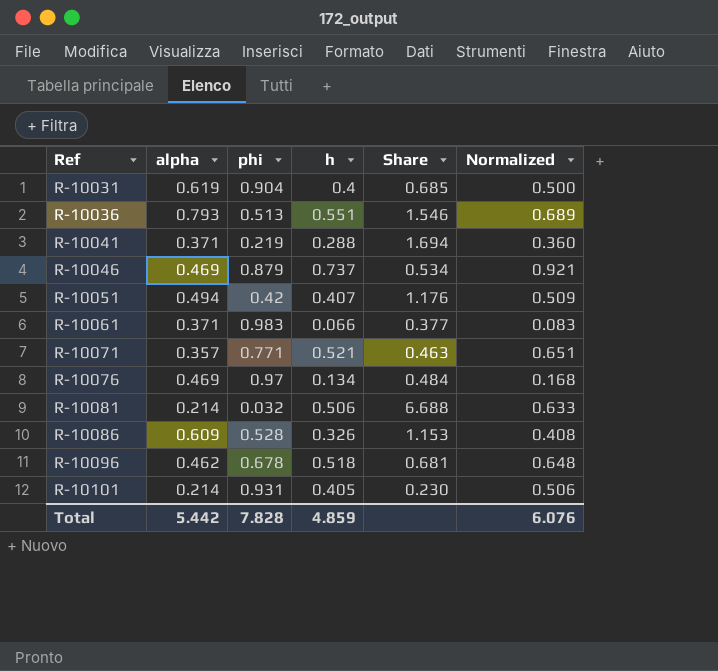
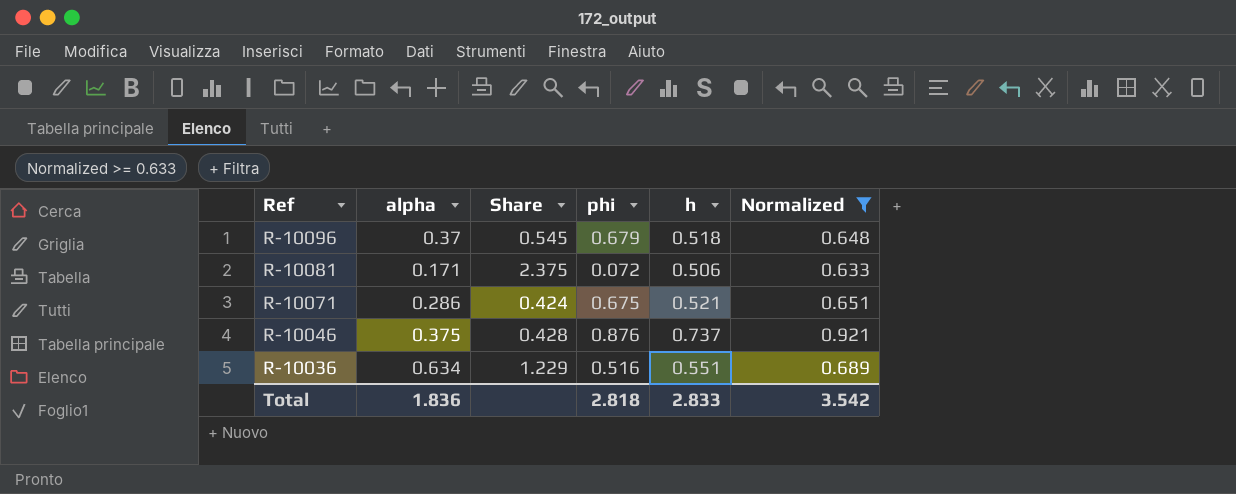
filter: none -> Normalized >= 0.633
row order: Ref ascending -> Ref descending
column Share | position: 5 -> 3
R-10096 | alpha: 0.462 -> 0.37
R-10096 | Share: 0.681 -> 0.545
R-10096 | phi: 0.678 -> 0.679
R-10081 | alpha: 0.214 -> 0.171
R-10081 | Share: 6.688 -> 2.375
R-10081 | phi: 0.032 -> 0.072
R-10071 | alpha: 0.357 -> 0.286
R-10071 | Share: 0.463 -> 0.424
R-10071 | phi: 0.771 -> 0.675
R-10046 | alpha: 0.469 -> 0.375
R-10046 | Share: 0.534 -> 0.428
R-10046 | phi: 0.879 -> 0.876
R-10036 | alpha: 0.793 -> 0.634
R-10036 | Share: 1.546 -> 1.229
R-10036 | phi: 0.513 -> 0.516
Total | alpha: 5.442 -> 1.836
Total | phi: 7.828 -> 2.818
Total | h: 4.859 -> 2.833
Total | Normalized: 6.076 -> 3.542

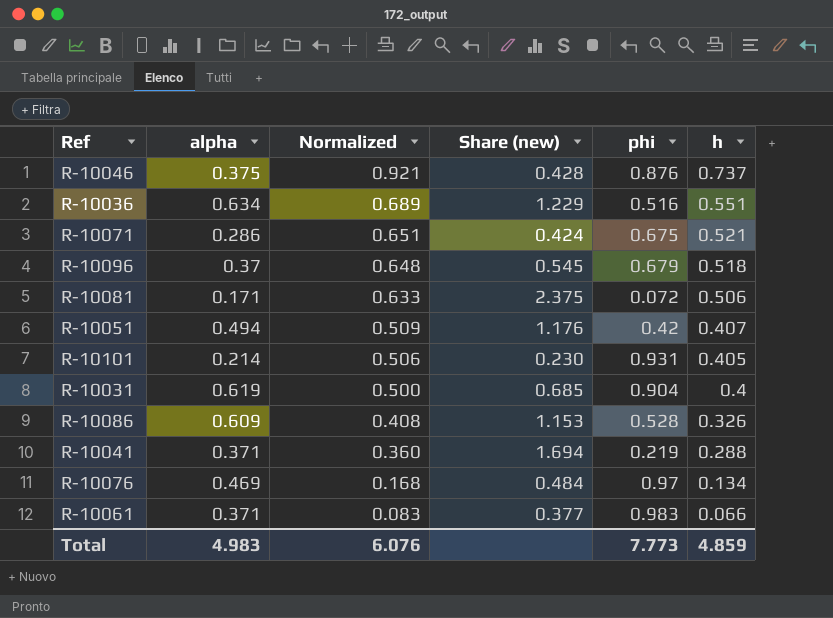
filter: Normalized >= 0.633 -> none
row order: Ref descending -> Normalized descending
column Normalized | position: 6 -> 3
column name: Share -> Share (new)
Total | alpha: 1.836 -> 4.983
Total | Normalized: 3.542 -> 6.076
Total | phi: 2.818 -> 7.773
Total | h: 2.833 -> 4.859

